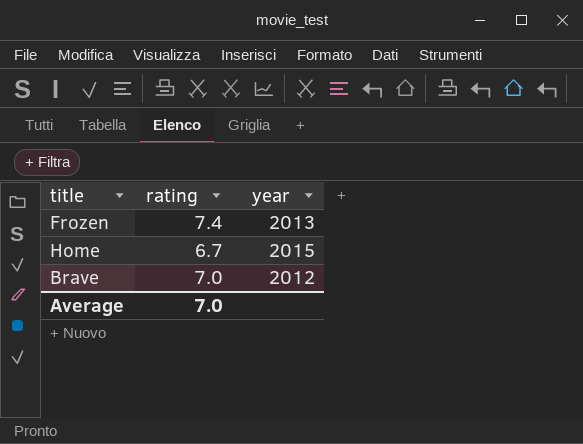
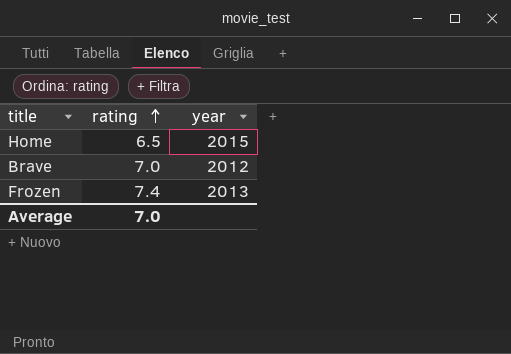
row order: none -> rating ascending
Home | rating: 6.7 -> 6.5

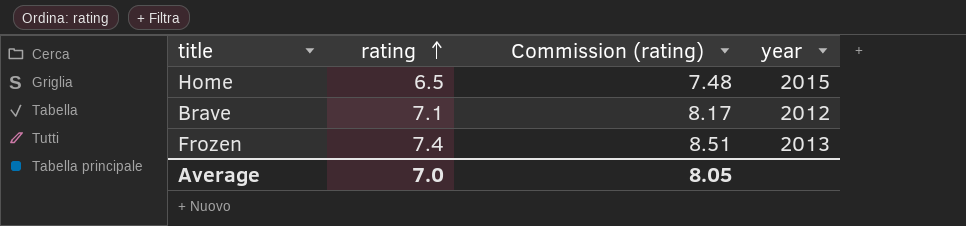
column Commission (rating) | formula: none -> [rating] * 1.15
Brave | rating: 7.0 -> 7.1

